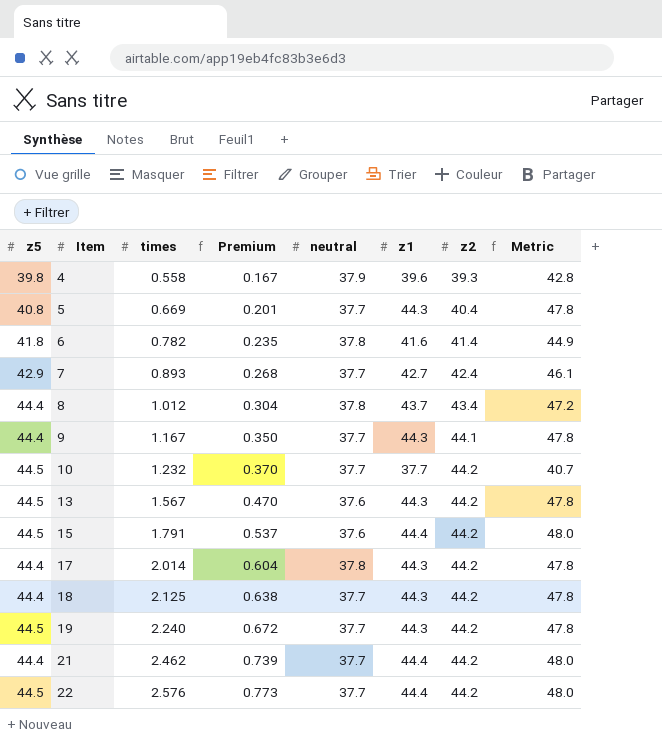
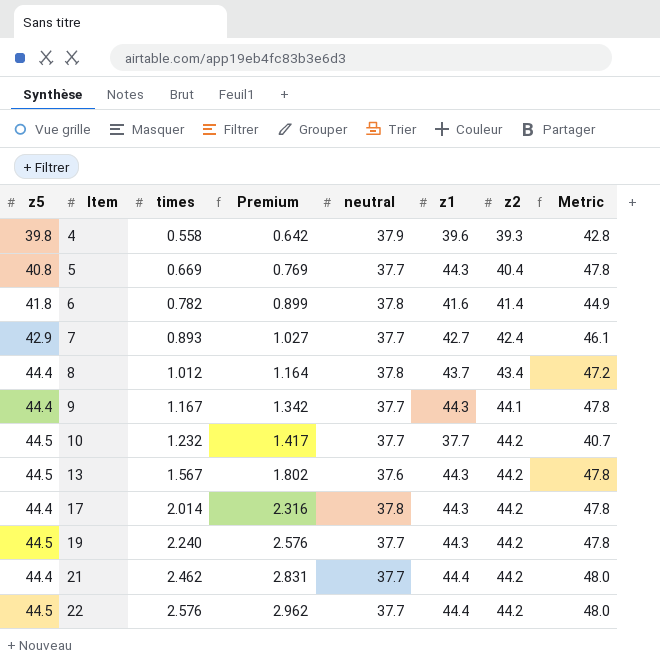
column Premium | formula: [times] * 0.3 -> [times] * 1.15
row 15: 44.5 | 1.791 | 0.537 | 37.6 | 44.4 | 44.2 | 48.0 -> none
row 18: 44.4 | 2.125 | 0.638 | 37.7 | 44.3 | 44.2 | 47.8 -> none

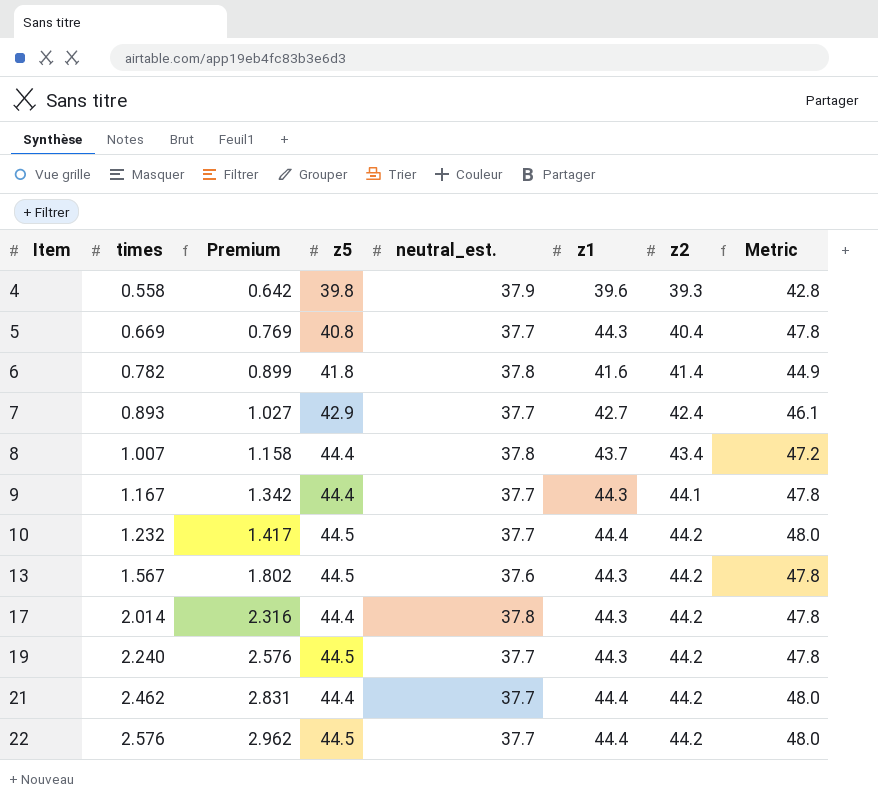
column z5 | position: 1 -> 4
column name: neutral -> neutral_est.
8 | times: 1.012 -> 1.007
8 | Premium: 1.164 -> 1.158
10 | z1: 37.7 -> 44.4
10 | Metric: 40.7 -> 48.0

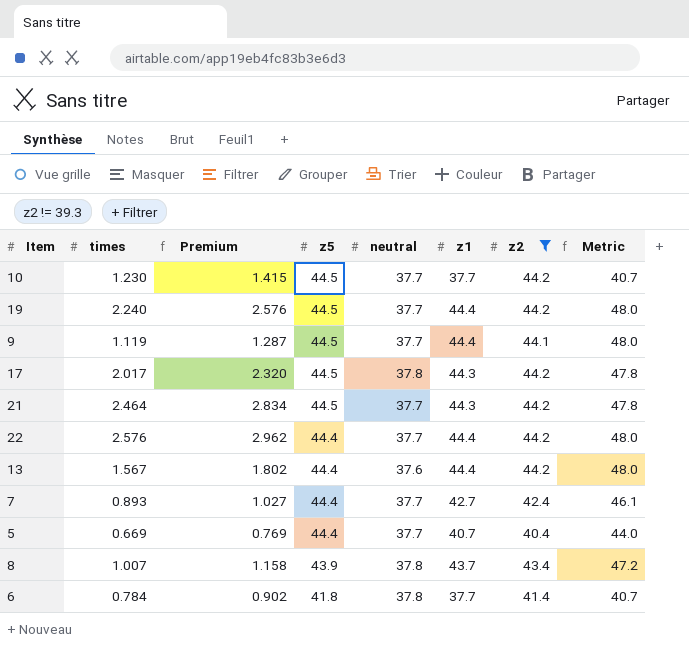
filter: none -> z2 != 39.3
row order: Item ascending -> z5 descending
column name: neutral_est. -> neutral
10 | times: 1.232 -> 1.230
10 | Premium: 1.417 -> 1.415
10 | z1: 44.4 -> 37.7
10 | Metric: 48.0 -> 40.7
19 | z1: 44.3 -> 44.4
19 | Metric: 47.8 -> 48.0
9 | times: 1.167 -> 1.119
9 | Premium: 1.342 -> 1.287
9 | z5: 44.4 -> 44.5
9 | z1: 44.3 -> 44.4
9 | Metric: 47.8 -> 48.0
17 | times: 2.014 -> 2.017
17 | Premium: 2.316 -> 2.320
17 | z5: 44.4 -> 44.5
21 | times: 2.462 -> 2.464
21 | Premium: 2.831 -> 2.834
21 | z5: 44.4 -> 44.5
21 | z1: 44.4 -> 44.3
21 | Metric: 48.0 -> 47.8
22 | z5: 44.5 -> 44.4
13 | z5: 44.5 -> 44.4
13 | z1: 44.3 -> 44.4
13 | Metric: 47.8 -> 48.0
7 | z5: 42.9 -> 44.4
5 | z5: 40.8 -> 44.4
5 | z1: 44.3 -> 40.7
5 | Metric: 47.8 -> 44.0
8 | z5: 44.4 -> 43.9
6 | times: 0.782 -> 0.784
6 | Premium: 0.899 -> 0.902
6 | z1: 41.6 -> 37.7
6 | Metric: 44.9 -> 40.7

